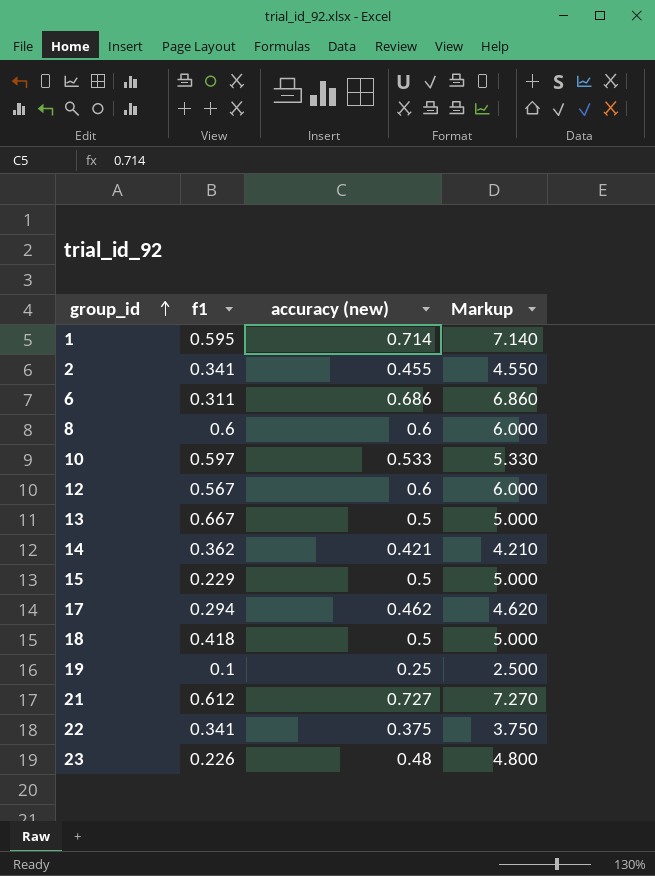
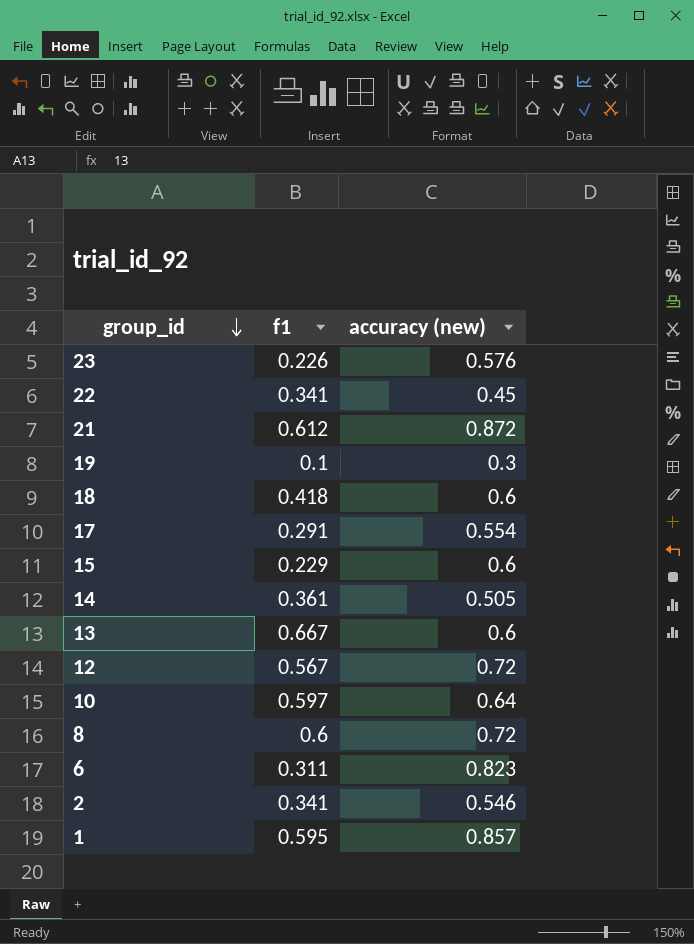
row order: group_id ascending -> group_id descending
column Markup | formula: [accuracy (new)] * 10 -> none
23 | accuracy (new): 0.48 -> 0.576
22 | accuracy (new): 0.375 -> 0.45
21 | accuracy (new): 0.727 -> 0.872
19 | accuracy (new): 0.25 -> 0.3
18 | accuracy (new): 0.5 -> 0.6
17 | f1: 0.294 -> 0.291
17 | accuracy (new): 0.462 -> 0.554
15 | accuracy (new): 0.5 -> 0.6
14 | f1: 0.362 -> 0.361
14 | accuracy (new): 0.421 -> 0.505
13 | accuracy (new): 0.5 -> 0.6
12 | accuracy (new): 0.6 -> 0.72
10 | accuracy (new): 0.533 -> 0.64
8 | accuracy (new): 0.6 -> 0.72
6 | accuracy (new): 0.686 -> 0.823
2 | accuracy (new): 0.455 -> 0.546
1 | accuracy (new): 0.714 -> 0.857

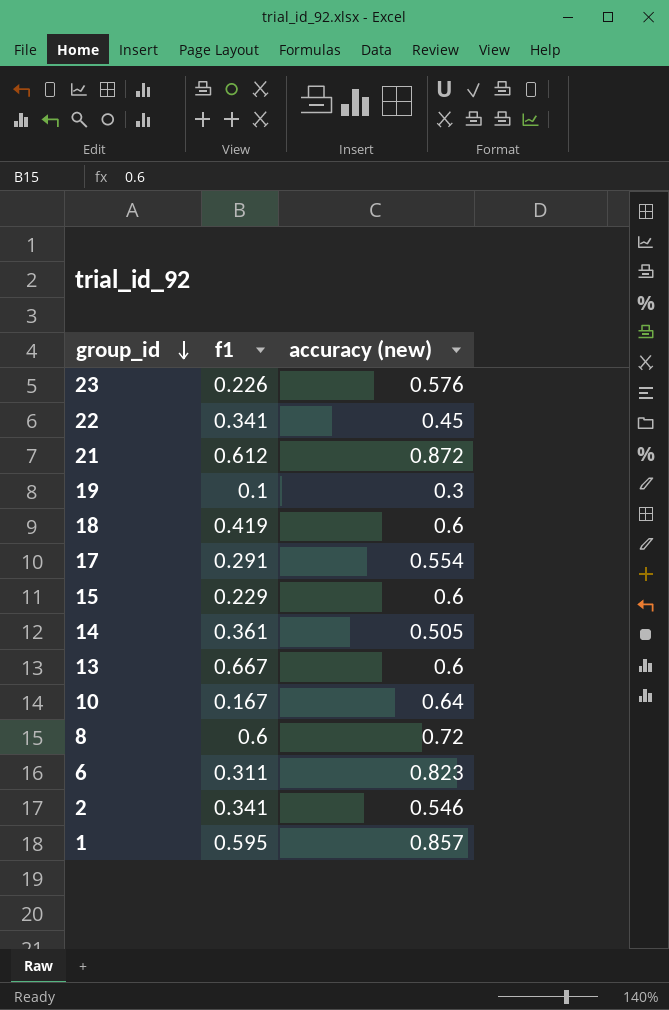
row 12: 0.567 | 0.72 -> none
18 | f1: 0.418 -> 0.419
10 | f1: 0.597 -> 0.167

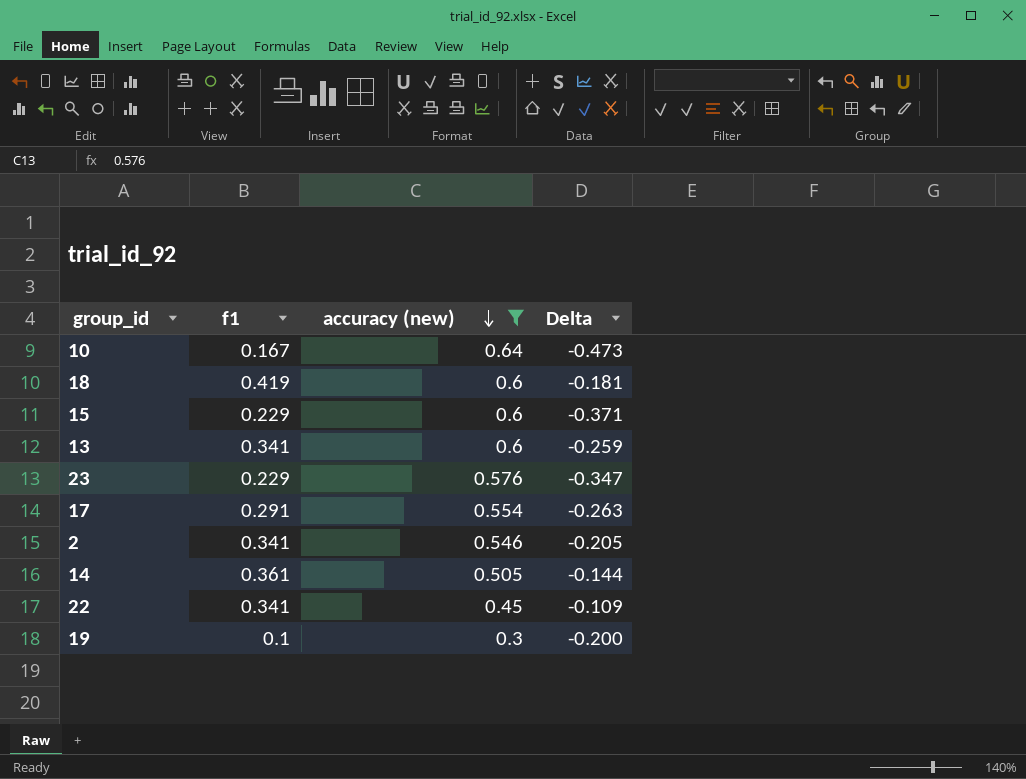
filter: none -> accuracy (new) <= 0.64
row order: group_id descending -> accuracy (new) descending
column Delta | formula: none -> [f1] - [accuracy (new)]
13 | f1: 0.667 -> 0.341
23 | f1: 0.226 -> 0.229

